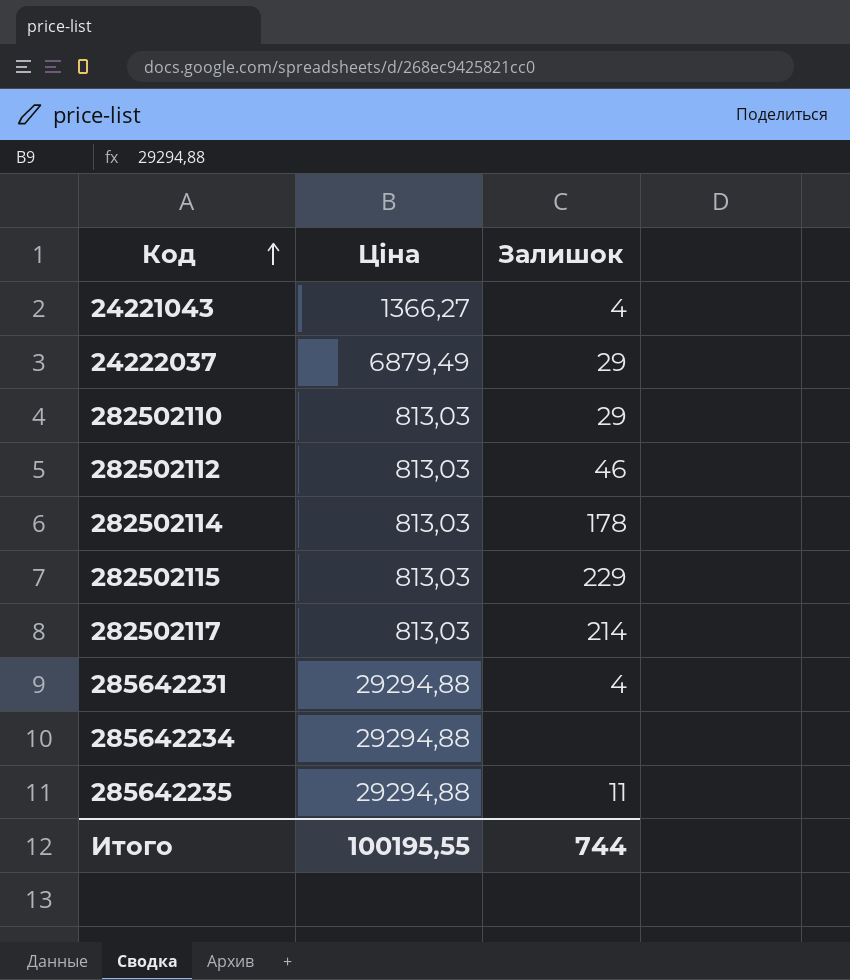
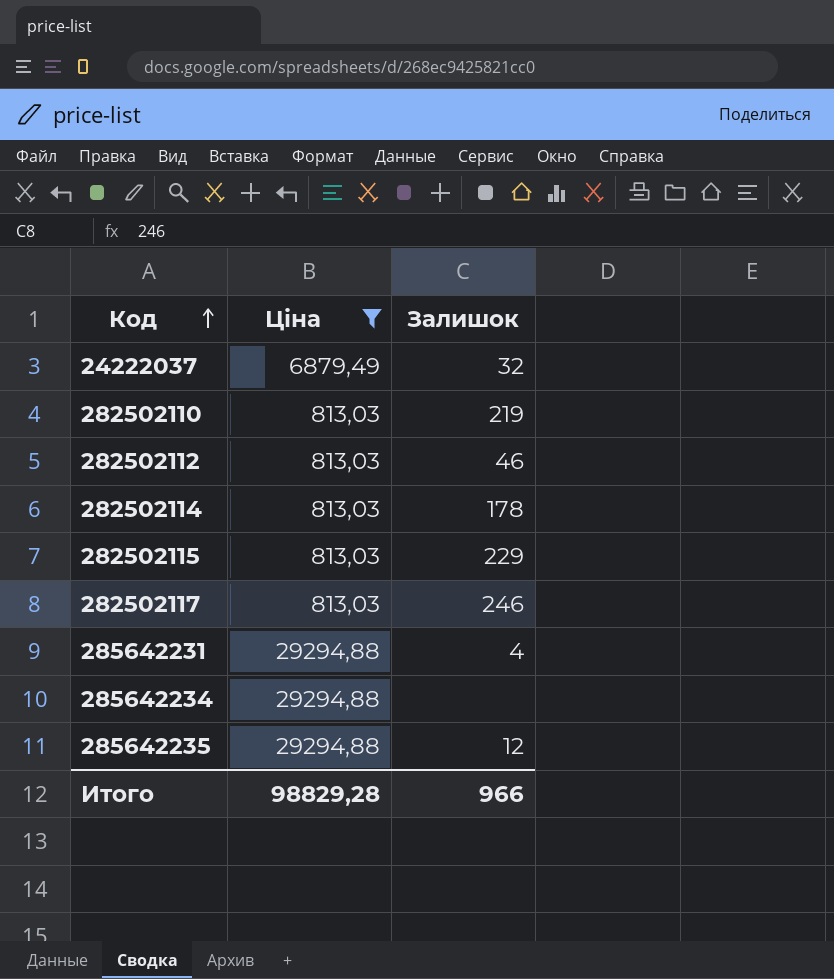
filter: none -> Ціна != 1366,27
24222037 | Залишок: 29 -> 32
282502110 | Залишок: 29 -> 219
282502117 | Залишок: 214 -> 246
285642235 | Залишок: 11 -> 12
Итого | Ціна: 100195,55 -> 98829,28
Итого | Залишок: 744 -> 966

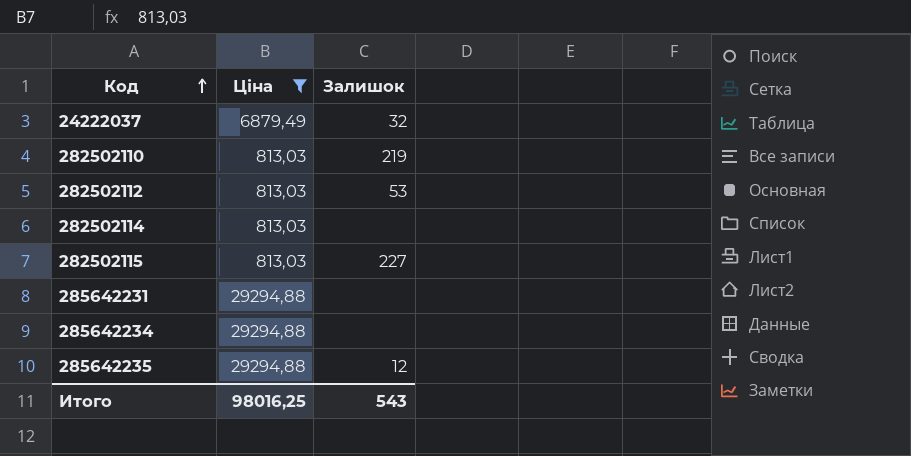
row 282502117: 813,03 | 246 -> none
282502112 | Залишок: 46 -> 53
282502114 | Залишок: 178 -> none
282502115 | Залишок: 229 -> 227
285642231 | Залишок: 4 -> none
Итого | Ціна: 98829,28 -> 98016,25
Итого | Залишок: 966 -> 543

